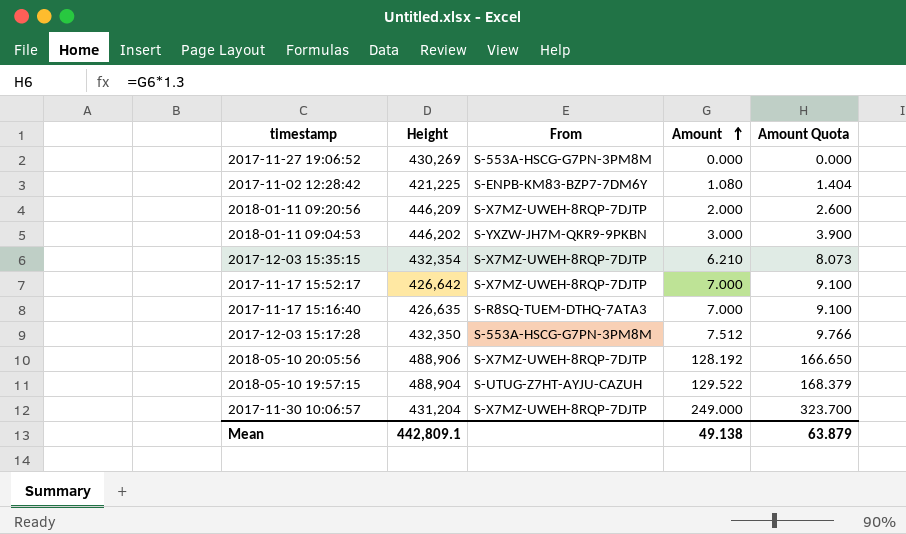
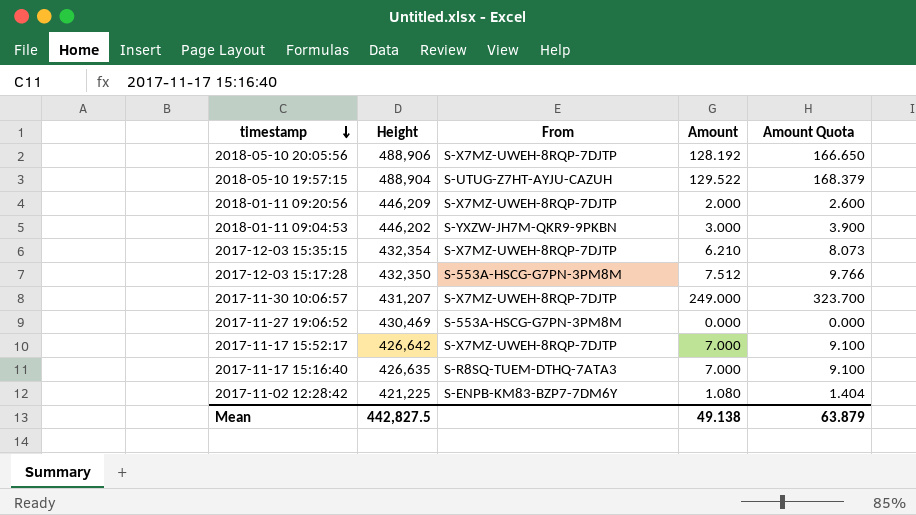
row order: Amount ascending -> timestamp descending
2017-11-30 10:06:57 | Height: 431,204 -> 431,207
2017-11-27 19:06:52 | Height: 430,269 -> 430,469
Mean | Height: 442,809.1 -> 442,827.5

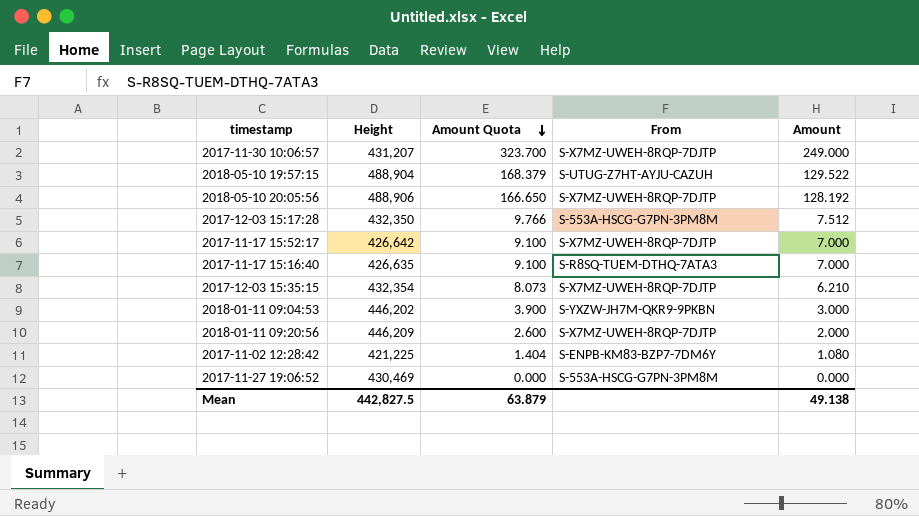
row order: timestamp descending -> Amount Quota descending
column Amount Quota | position: 5 -> 3

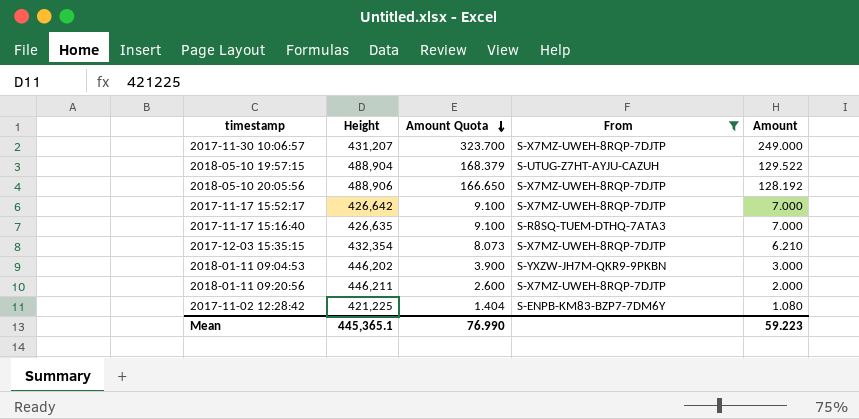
filter: none -> From != S-553A-HSCG-G7PN-3PM8M
2018-01-11 09:20:56 | Height: 446,209 -> 446,211
Mean | Height: 442,827.5 -> 445,365.1
Mean | Amount Quota: 63.879 -> 76.990
Mean | Amount: 49.138 -> 59.223

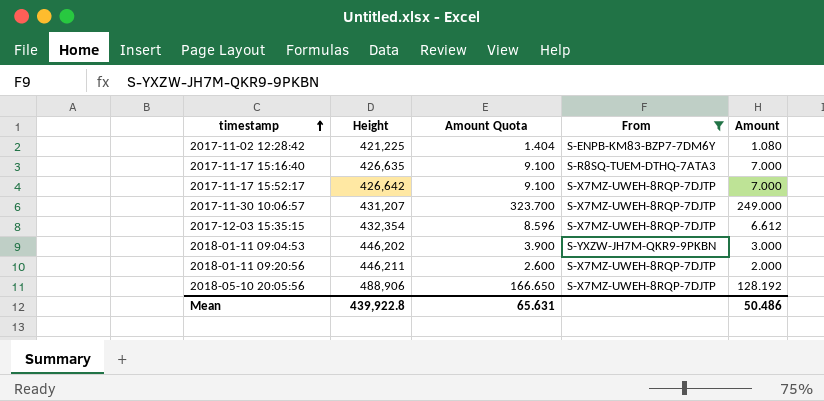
row order: Amount Quota descending -> timestamp ascending
row 2018-05-10 19:57:15: 488,904 | 168.379 | S-UTUG-Z7HT-AYJU-CAZUH | 129.522 -> none
2017-12-03 15:35:15 | Amount Quota: 8.073 -> 8.596
2017-12-03 15:35:15 | Amount: 6.210 -> 6.612
Mean | Height: 445,365.1 -> 439,922.8
Mean | Amount Quota: 76.990 -> 65.631
Mean | Amount: 59.223 -> 50.486

